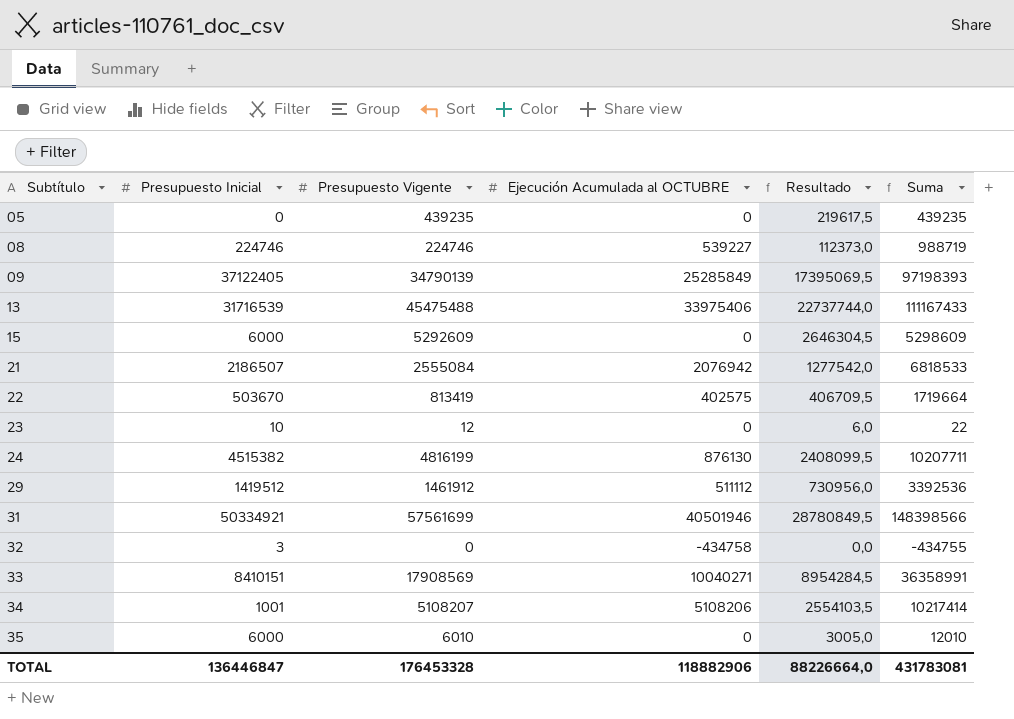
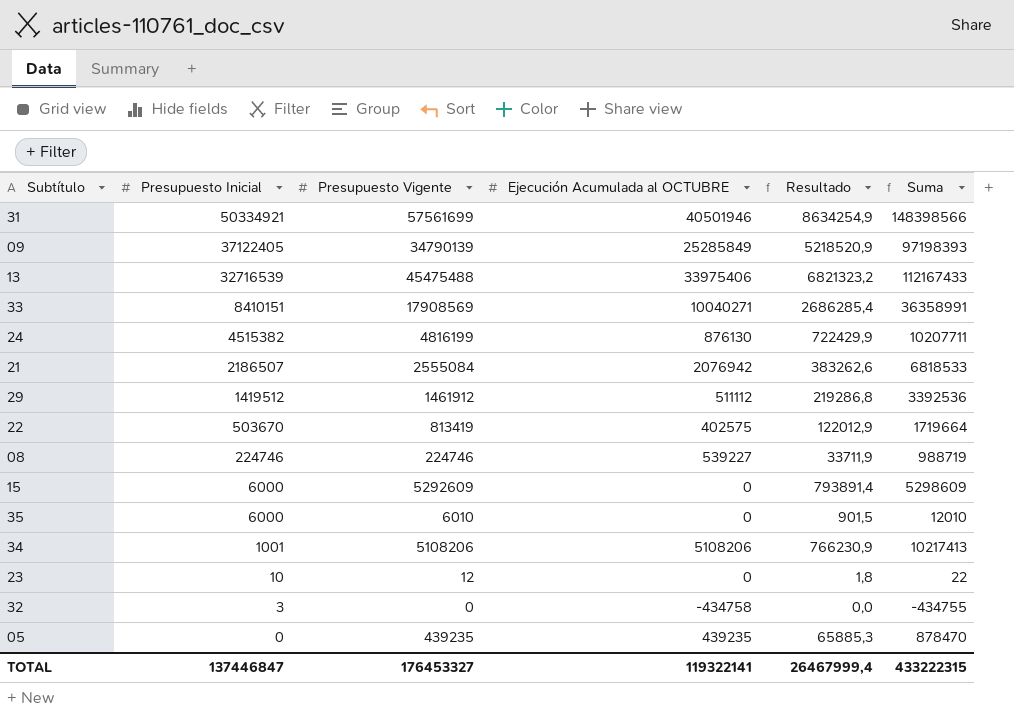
row order: Subtítulo ascending -> Presupuesto Inicial descending
column Resultado | formula: [Presupuesto Vigente] * 0,5 -> [Presupuesto Vigente] * 0,15
13 | Presupuesto Inicial: 31716539 -> 32716539
13 | Suma: 111167433 -> 112167433
34 | Presupuesto Vigente: 5108207 -> 5108206
34 | Suma: 10217414 -> 10217413
05 | Ejecución Acumulada al OCTUBRE: 0 -> 439235
05 | Suma: 439235 -> 878470
TOTAL | Presupuesto Inicial: 136446847 -> 137446847
TOTAL | Presupuesto Vigente: 176453328 -> 176453327
TOTAL | Ejecución Acumulada al OCTUBRE: 118882906 -> 119322141
TOTAL | Resultado: 88226664,0 -> 26467999,4
TOTAL | Suma: 431783081 -> 433222315

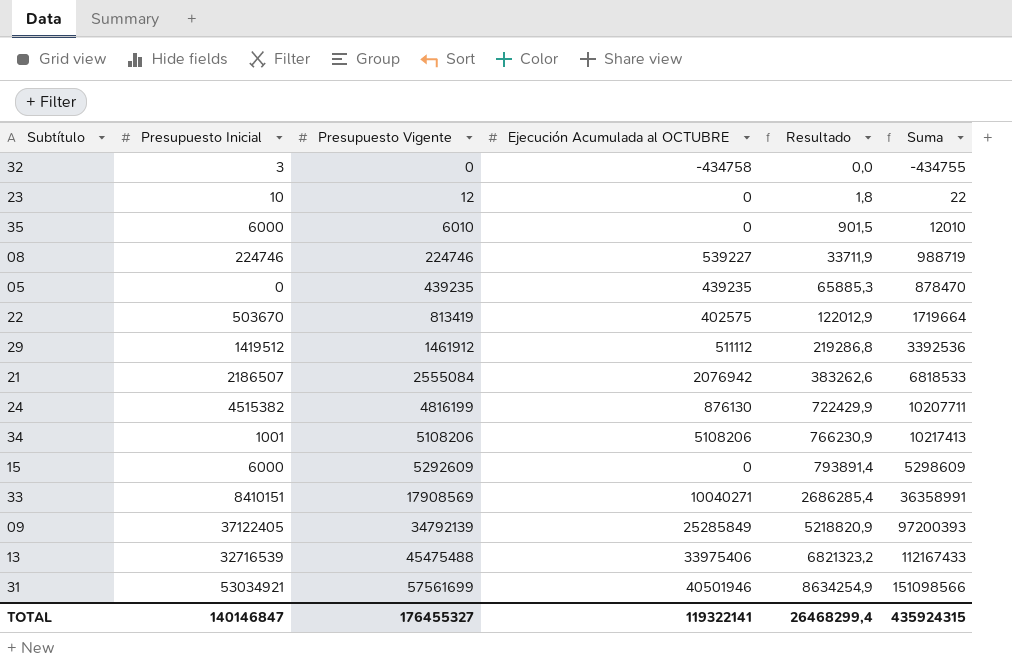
row order: Presupuesto Inicial descending -> Presupuesto Vigente ascending
09 | Presupuesto Vigente: 34790139 -> 34792139
09 | Resultado: 5218520,9 -> 5218820,9
09 | Suma: 97198393 -> 97200393
31 | Presupuesto Inicial: 50334921 -> 53034921
31 | Suma: 148398566 -> 151098566
TOTAL | Presupuesto Inicial: 137446847 -> 140146847
TOTAL | Presupuesto Vigente: 176453327 -> 176455327
TOTAL | Resultado: 26467999,4 -> 26468299,4
TOTAL | Suma: 433222315 -> 435924315

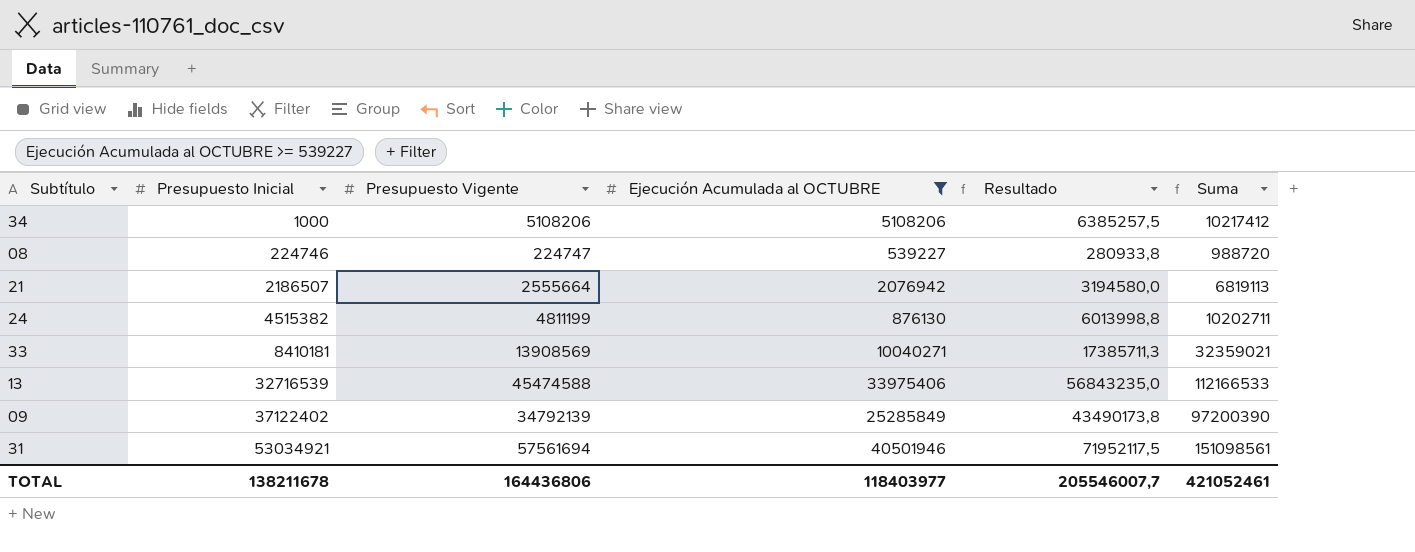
filter: none -> Ejecución Acumulada al OCTUBRE >= 539227
row order: Presupuesto Vigente ascending -> Presupuesto Inicial ascending
column Resultado | formula: [Presupuesto Vigente] * 0,15 -> [Presupuesto Vigente] * 1,25
34 | Presupuesto Inicial: 1001 -> 1000
34 | Suma: 10217413 -> 10217412
08 | Presupuesto Vigente: 224746 -> 224747
08 | Suma: 988719 -> 988720
21 | Presupuesto Vigente: 2555084 -> 2555664
21 | Suma: 6818533 -> 6819113
24 | Presupuesto Vigente: 4816199 -> 4811199
24 | Suma: 10207711 -> 10202711
33 | Presupuesto Inicial: 8410151 -> 8410181
33 | Presupuesto Vigente: 17908569 -> 13908569
33 | Suma: 36358991 -> 32359021
13 | Presupuesto Vigente: 45475488 -> 45474588
13 | Suma: 112167433 -> 112166533
09 | Presupuesto Inicial: 37122405 -> 37122402
09 | Suma: 97200393 -> 97200390
31 | Presupuesto Vigente: 57561699 -> 57561694
31 | Suma: 151098566 -> 151098561
TOTAL | Presupuesto Inicial: 140146847 -> 138211678
TOTAL | Presupuesto Vigente: 176455327 -> 164436806
TOTAL | Ejecución Acumulada al OCTUBRE: 119322141 -> 118403977
TOTAL | Resultado: 26468299,4 -> 205546007,7
TOTAL | Suma: 435924315 -> 421052461

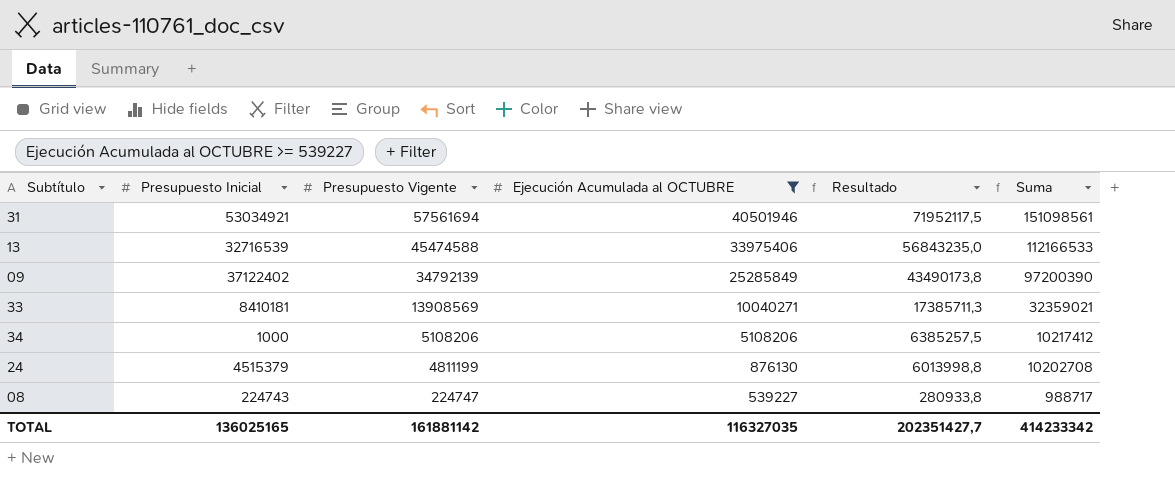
row order: Presupuesto Inicial ascending -> Presupuesto Vigente descending
row 21: 2186507 | 2555664 | 2076942 | 3194580,0 | 6819113 -> none
24 | Presupuesto Inicial: 4515382 -> 4515379
24 | Suma: 10202711 -> 10202708
08 | Presupuesto Inicial: 224746 -> 224743
08 | Suma: 988720 -> 988717
TOTAL | Presupuesto Inicial: 138211678 -> 136025165
TOTAL | Presupuesto Vigente: 164436806 -> 161881142
TOTAL | Ejecución Acumulada al OCTUBRE: 118403977 -> 116327035
TOTAL | Resultado: 205546007,7 -> 202351427,7
TOTAL | Suma: 421052461 -> 414233342

